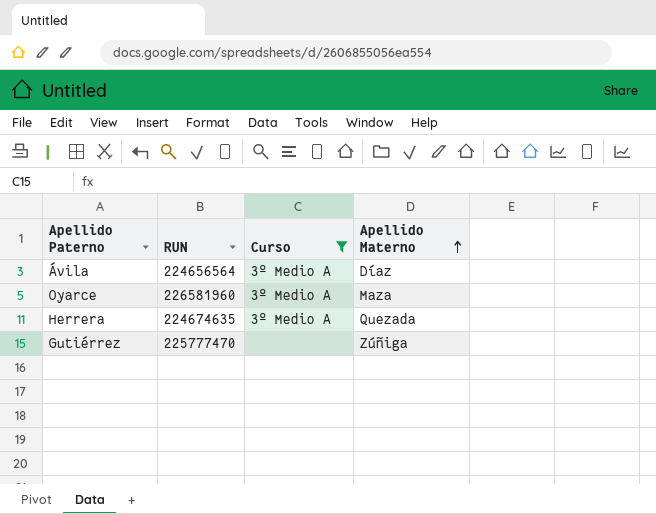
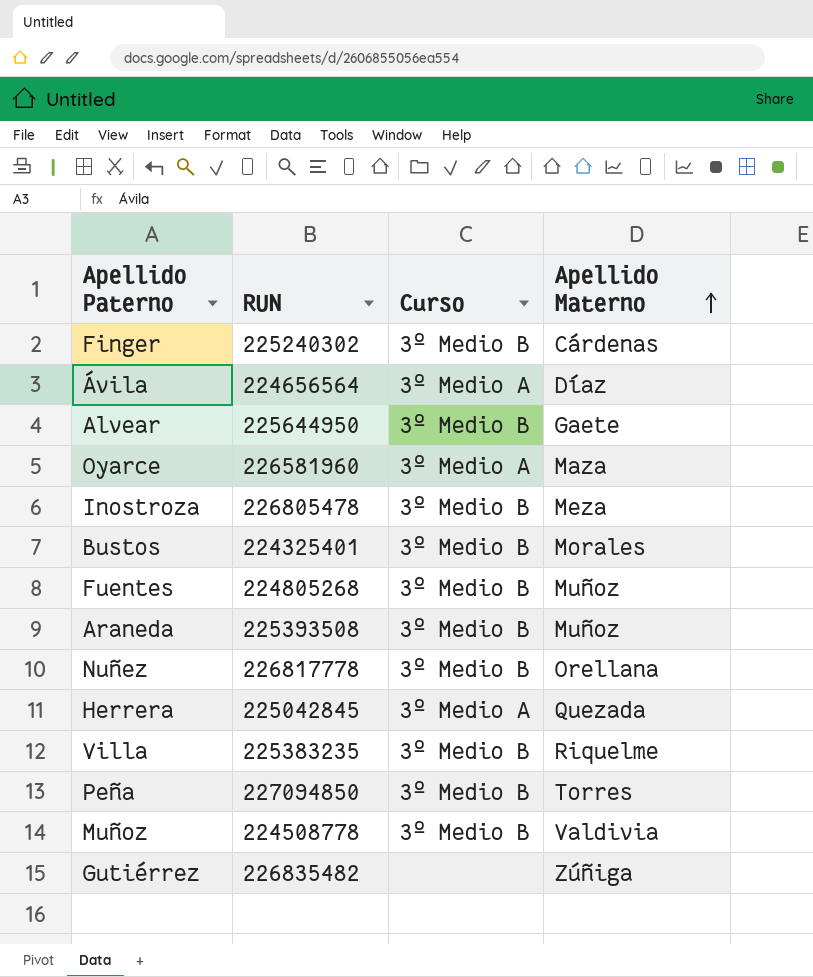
filter: Curso != 3º Medio B -> none
Herrera | RUN: 224674635 -> 225042845
Gutiérrez | RUN: 225777470 -> 226835482

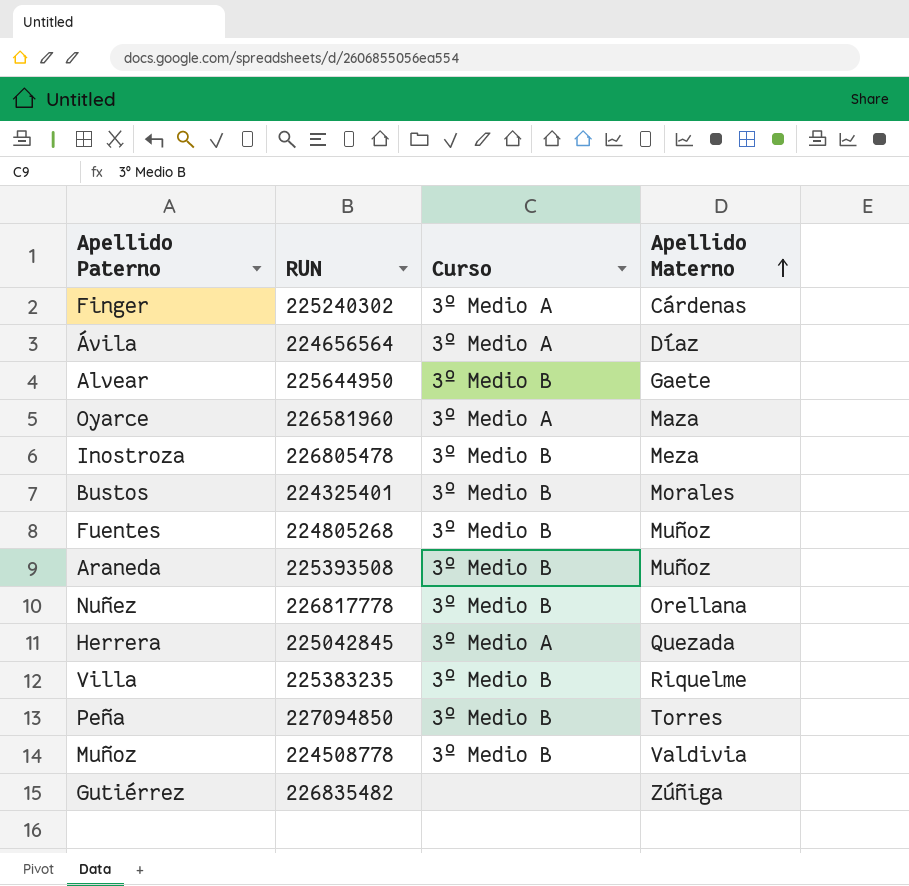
Finger | Curso: 3º Medio B -> 3º Medio A

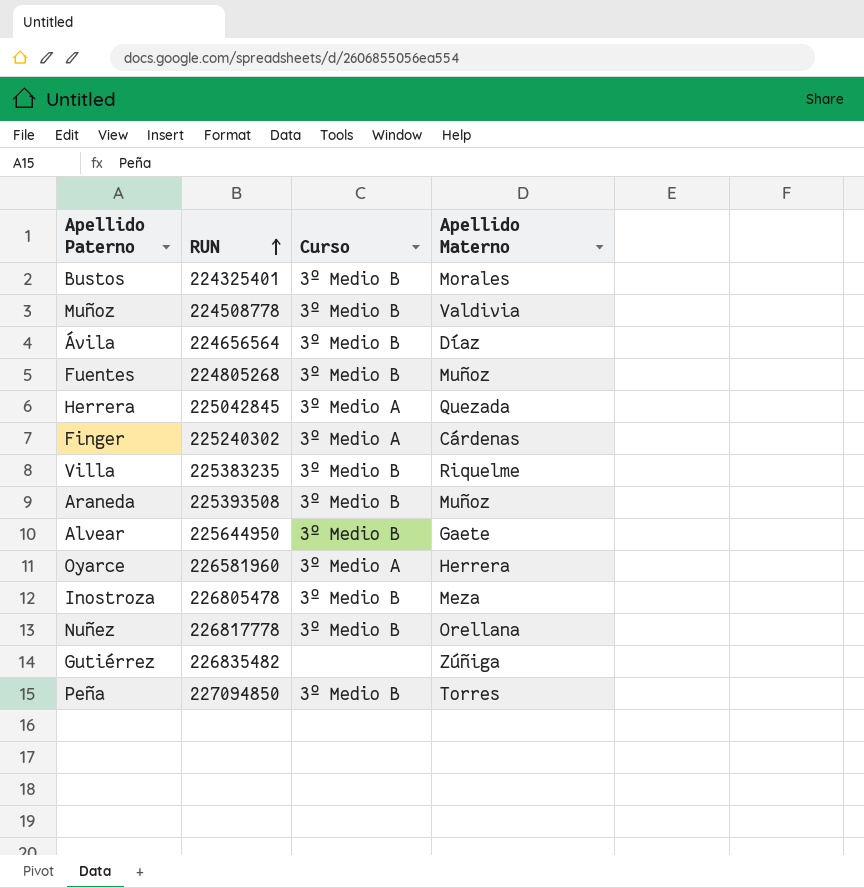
row order: Apellido Materno ascending -> RUN ascending
Ávila | Curso: 3º Medio A -> 3º Medio B
Oyarce | Apellido Materno: Maza -> Herrera

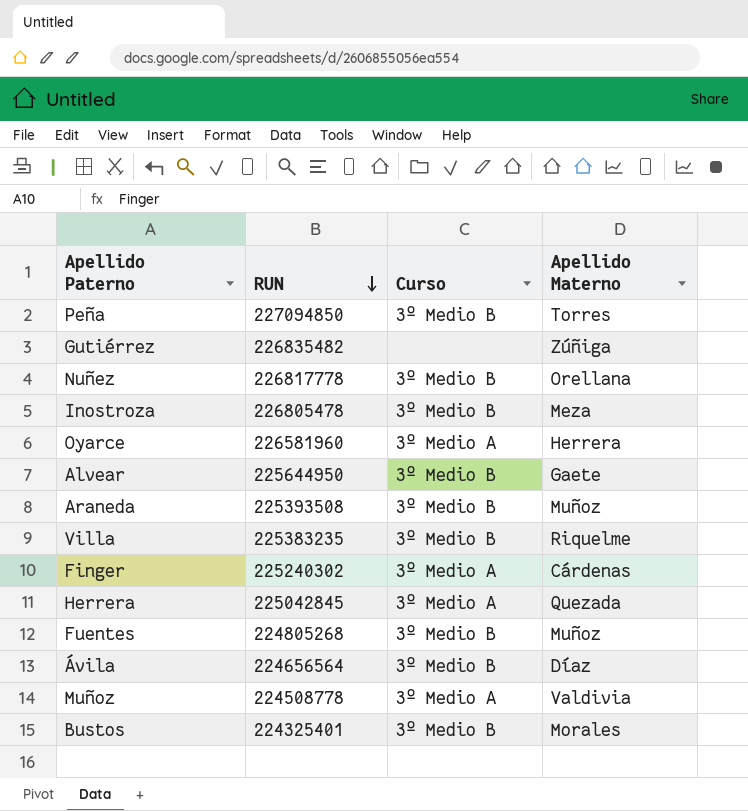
row order: RUN ascending -> RUN descending
Muñoz | Curso: 3º Medio B -> 3º Medio A

